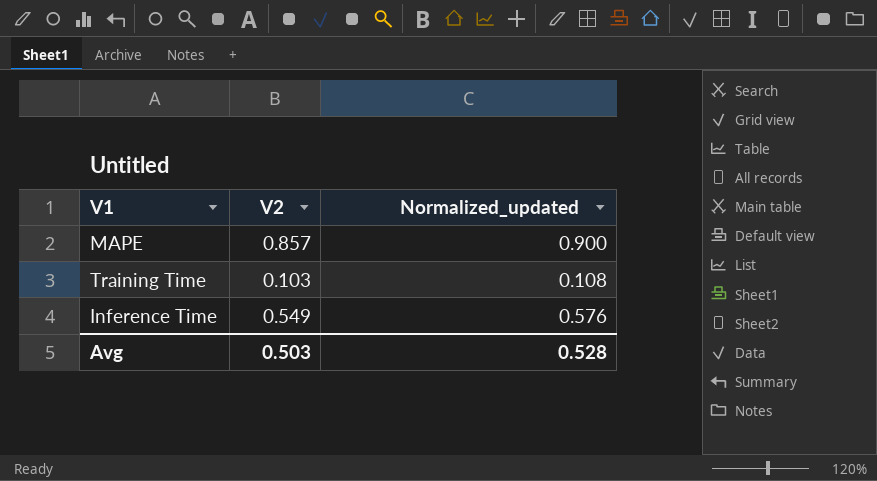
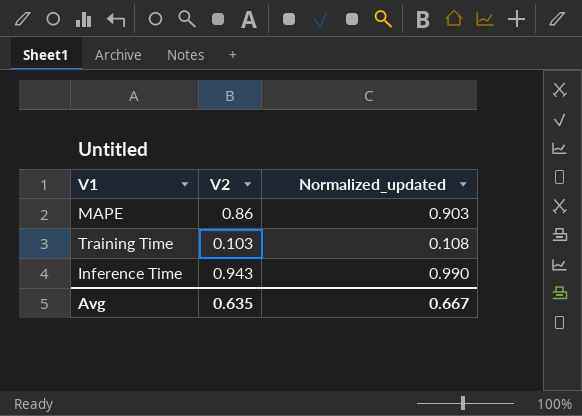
MAPE | V2: 0.857 -> 0.86
MAPE | Normalized_updated: 0.900 -> 0.903
Inference Time | V2: 0.549 -> 0.943
Inference Time | Normalized_updated: 0.576 -> 0.990
Avg | V2: 0.503 -> 0.635
Avg | Normalized_updated: 0.528 -> 0.667

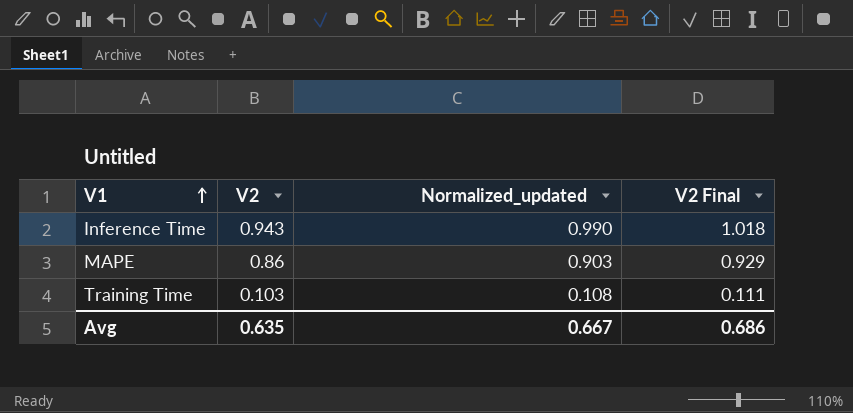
row order: none -> V1 ascending
column V2 Final | formula: none -> [V2] * 1.08

